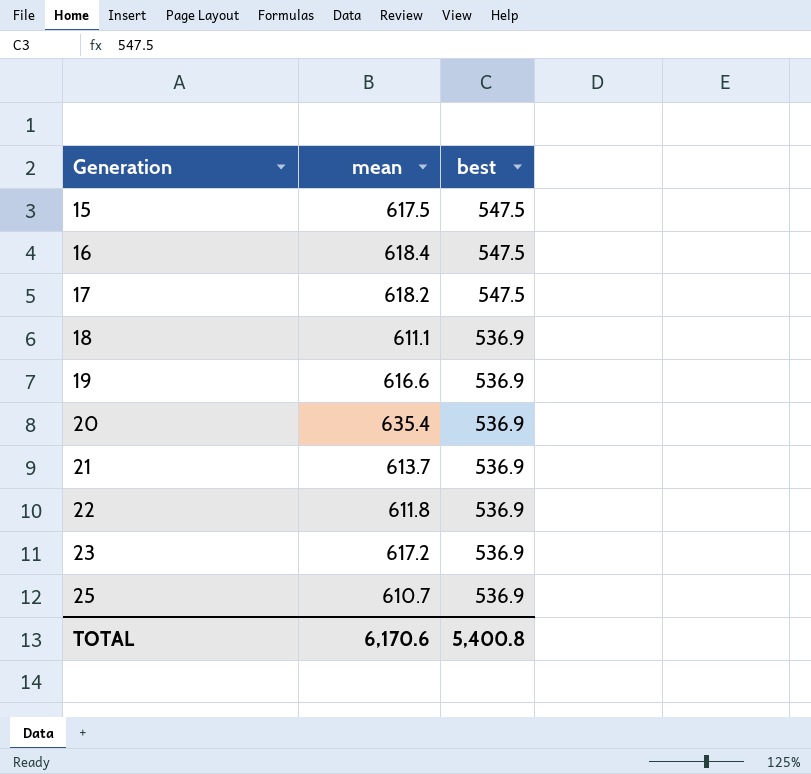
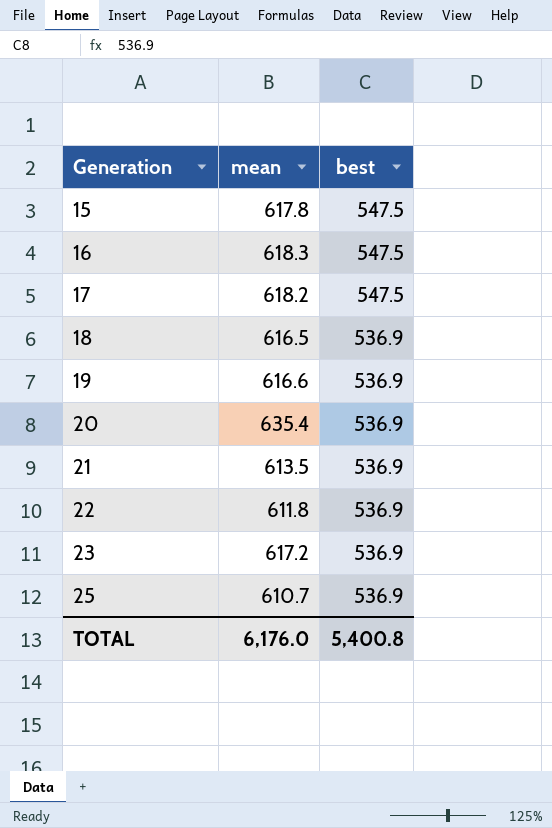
15 | mean: 617.5 -> 617.8
16 | mean: 618.4 -> 618.3
18 | mean: 611.1 -> 616.5
21 | mean: 613.7 -> 613.5
TOTAL | mean: 6,170.6 -> 6,176.0

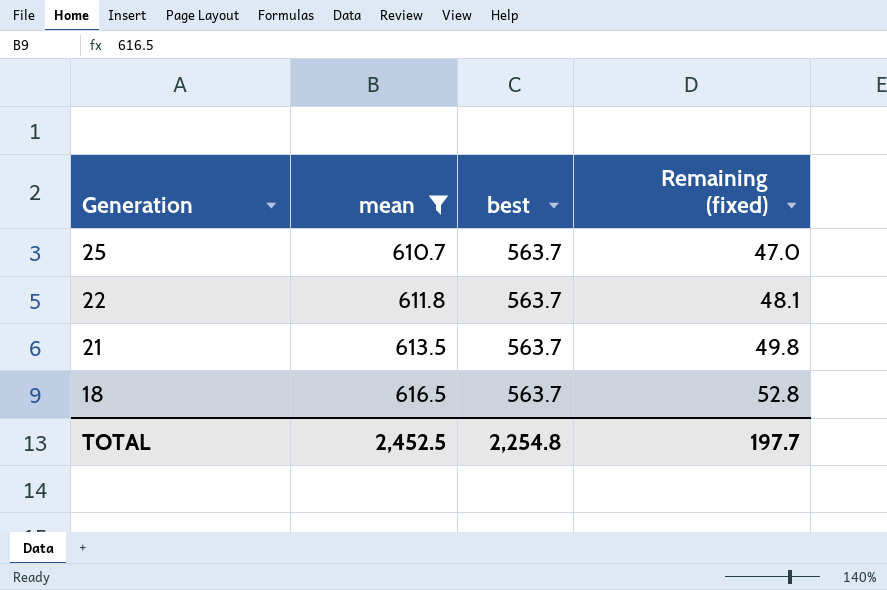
filter: none -> mean <= 616.5
row order: Generation ascending -> Generation descending
column Remaining (fixed) | formula: none -> [mean] - [best]
25 | best: 536.9 -> 563.7
22 | best: 536.9 -> 563.7
21 | best: 536.9 -> 563.7
18 | best: 536.9 -> 563.7
TOTAL | mean: 6,176.0 -> 2,452.5
TOTAL | best: 5,400.8 -> 2,254.8

